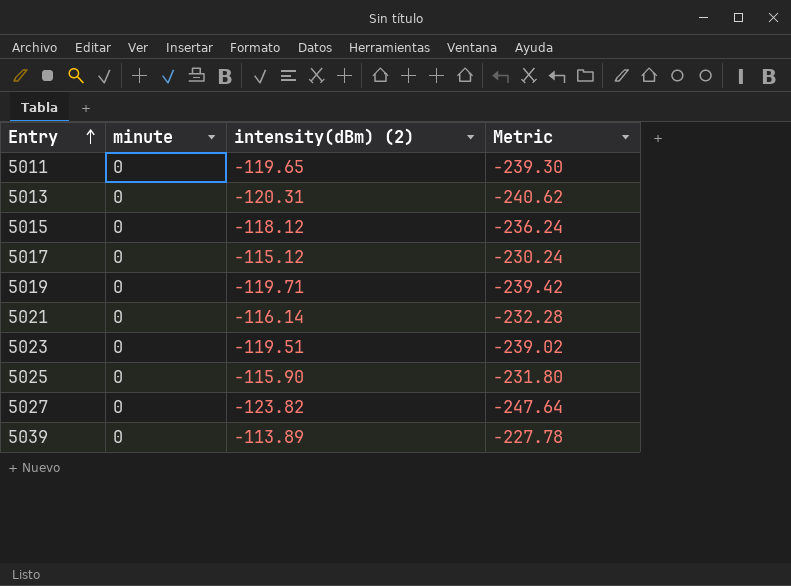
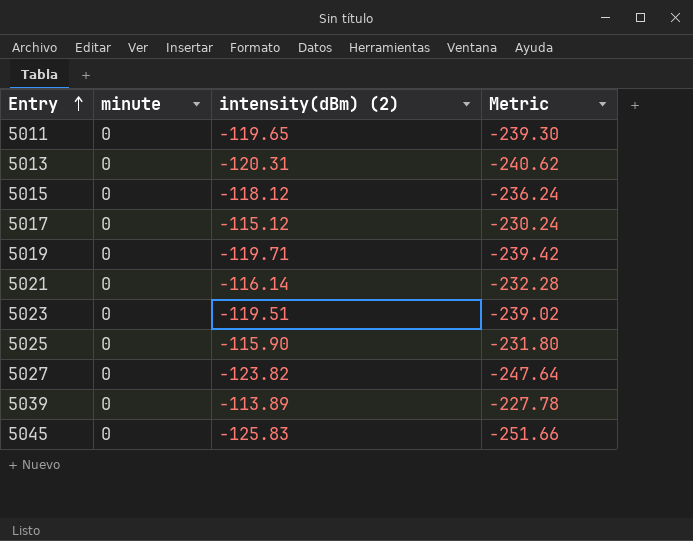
row 5045: none -> 0 | -125.83 | -251.66

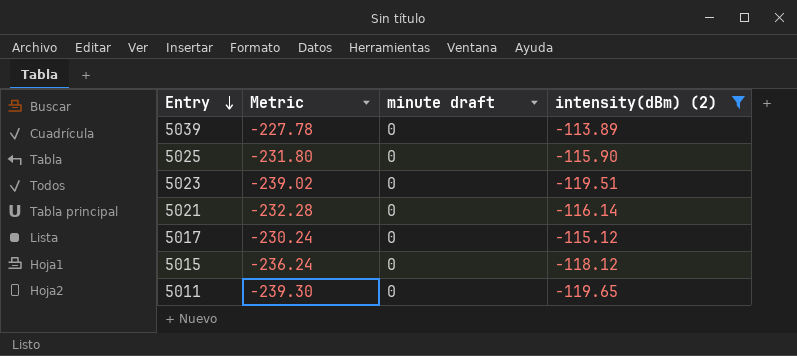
filter: none -> intensity(dBm) (2) >= -119.65
row order: Entry ascending -> Entry descending
column Metric | position: 4 -> 2
column name: minute -> minute draft

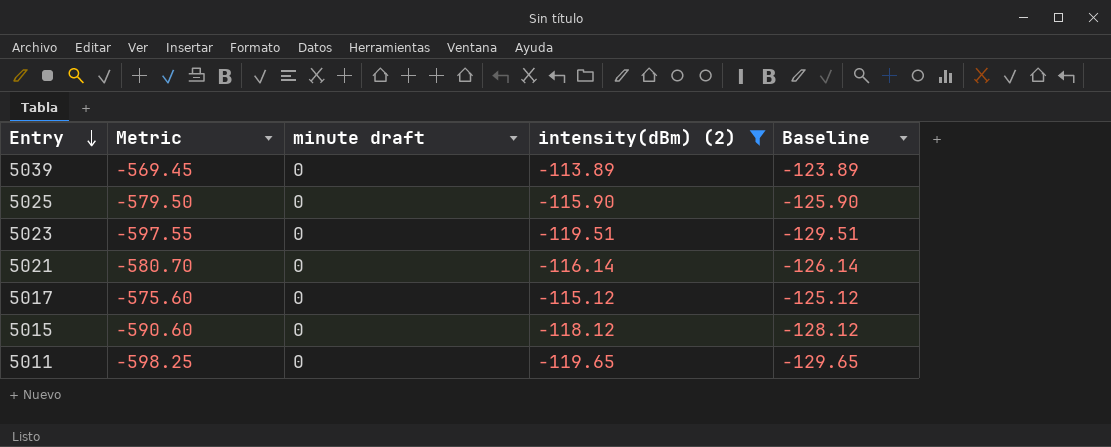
column Metric | formula: [intensity(dBm) (2)] * 2 -> [intensity(dBm) (2)] * 5
column Baseline | formula: none -> [intensity(dBm) (2)] - 10

